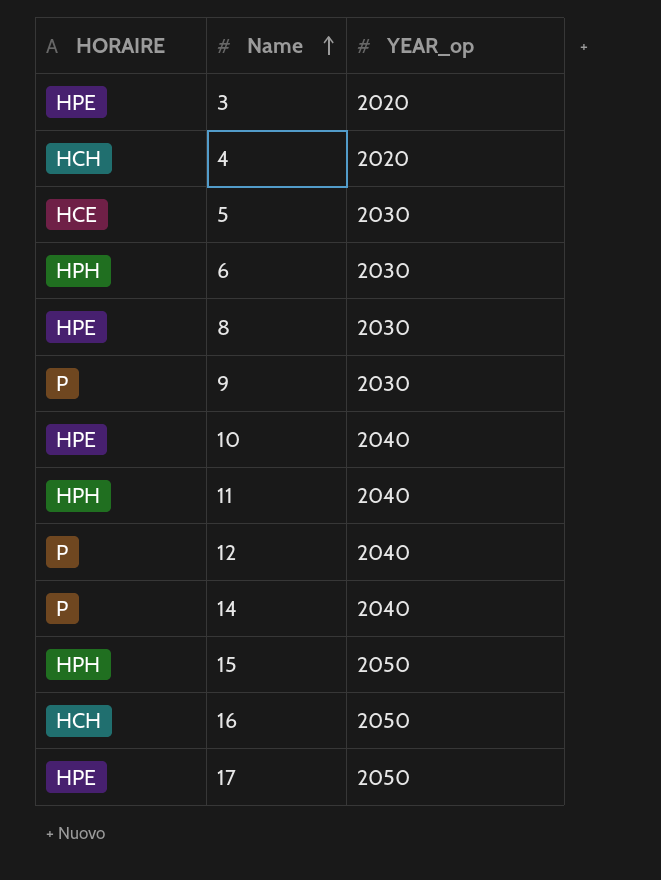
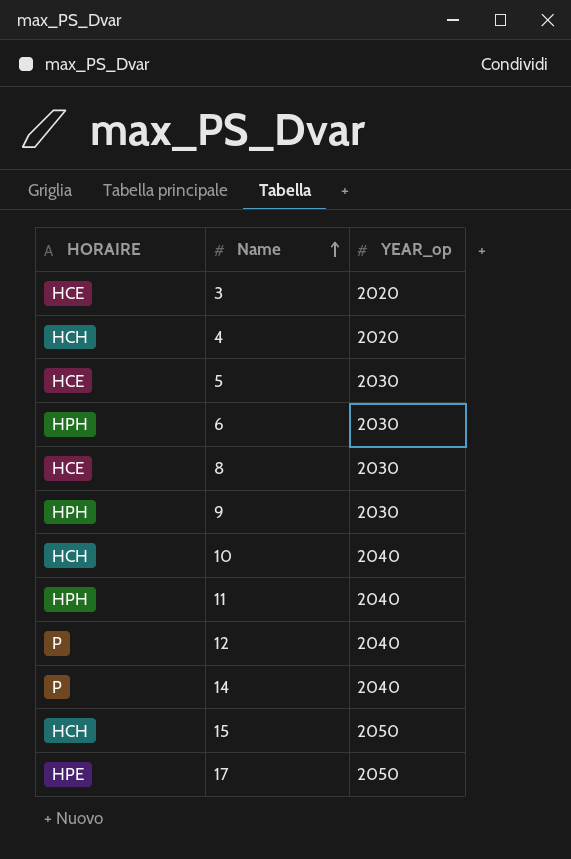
row 16: HCH | 2050 -> none
3 | HORAIRE: HPE -> HCE
8 | HORAIRE: HPE -> HCE
9 | HORAIRE: P -> HPH
10 | HORAIRE: HPE -> HCH
15 | HORAIRE: HPH -> HCH

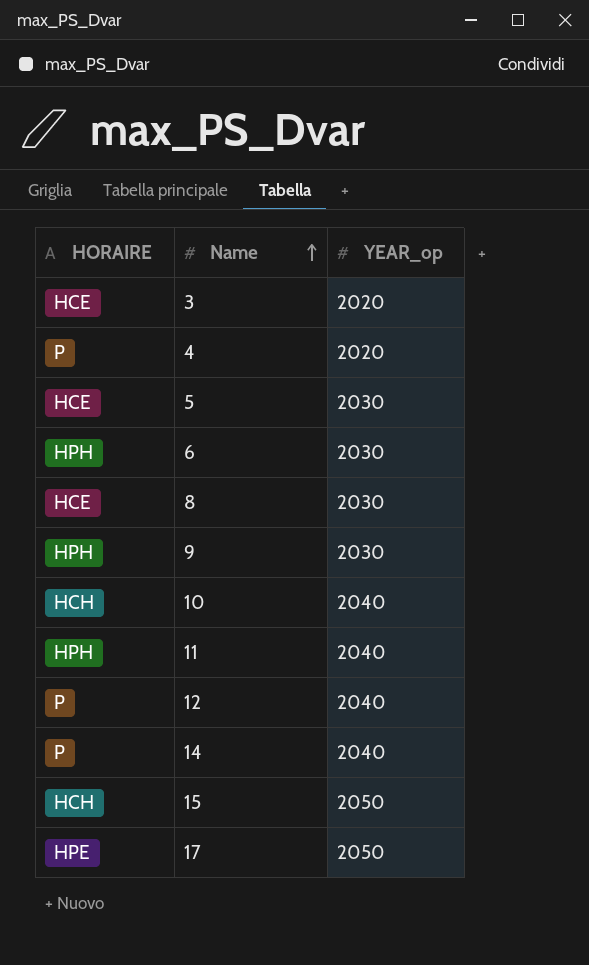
4 | HORAIRE: HCH -> P

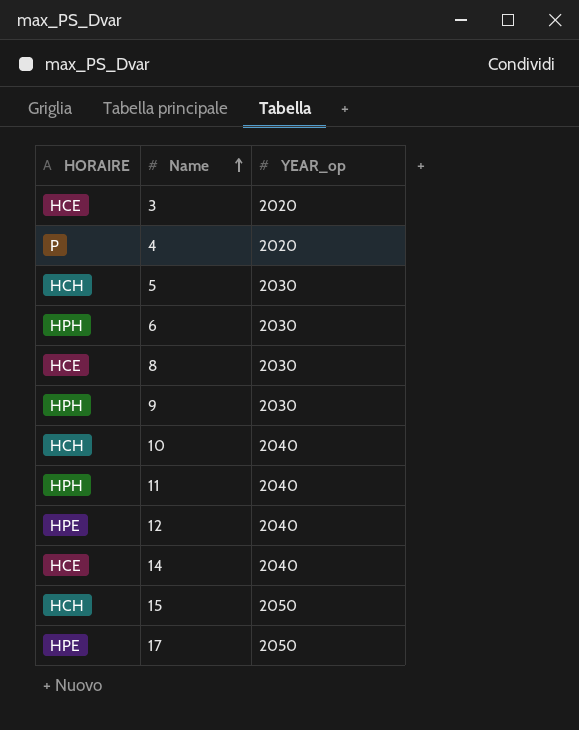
5 | HORAIRE: HCE -> HCH
12 | HORAIRE: P -> HPE
14 | HORAIRE: P -> HCE

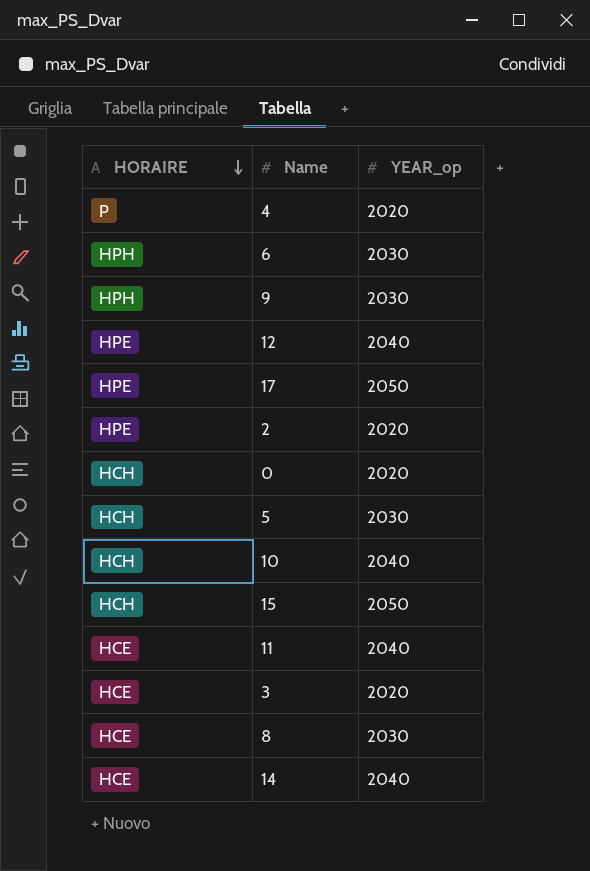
row order: Name ascending -> HORAIRE descending
row 2: none -> HPE | 2020
row 0: none -> HCH | 2020
11 | HORAIRE: HPH -> HCE

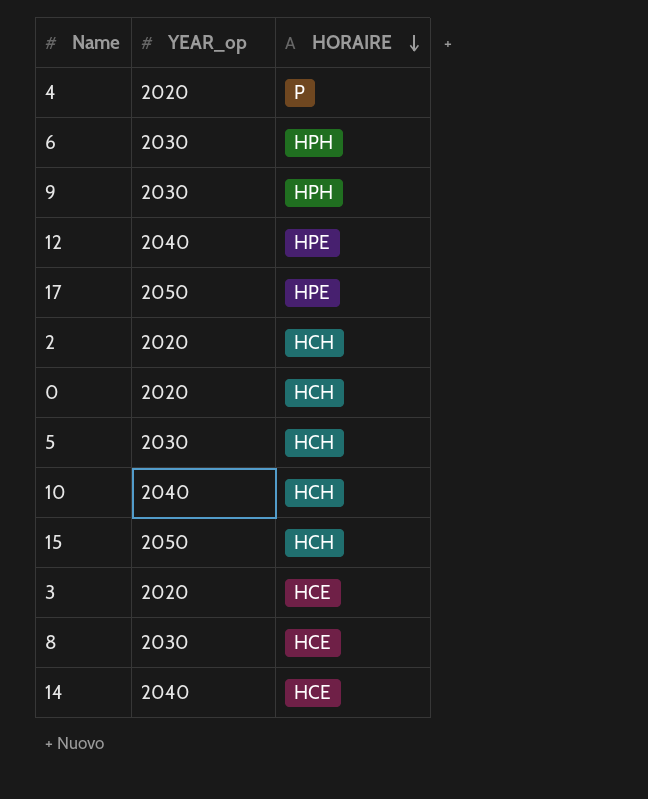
column HORAIRE | position: 1 -> 3
row 11: HCE | 2040 -> none
2 | HORAIRE: HPE -> HCH

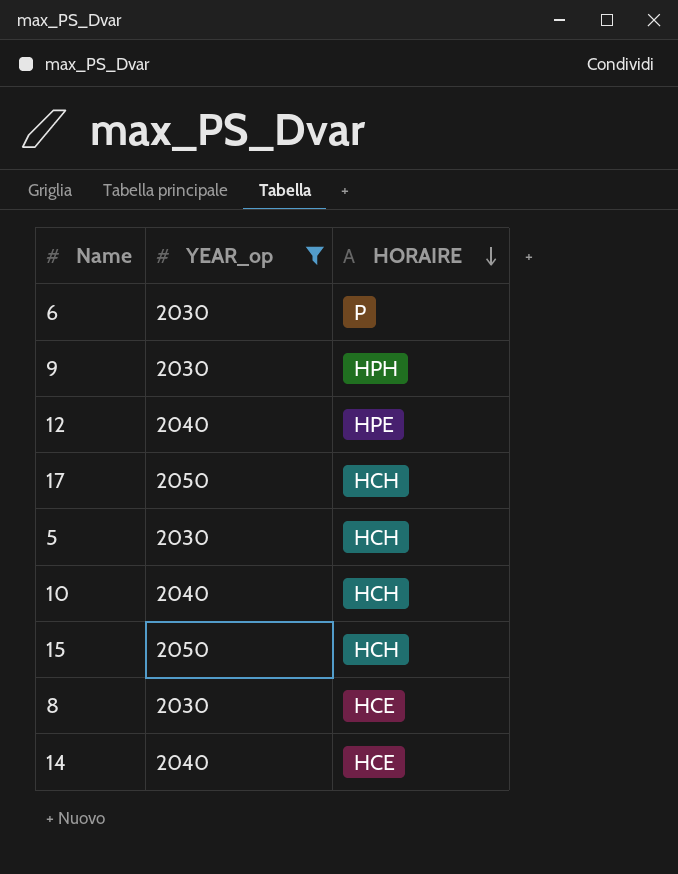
filter: none -> YEAR_op != 2020
6 | HORAIRE: HPH -> P
17 | HORAIRE: HPE -> HCH

